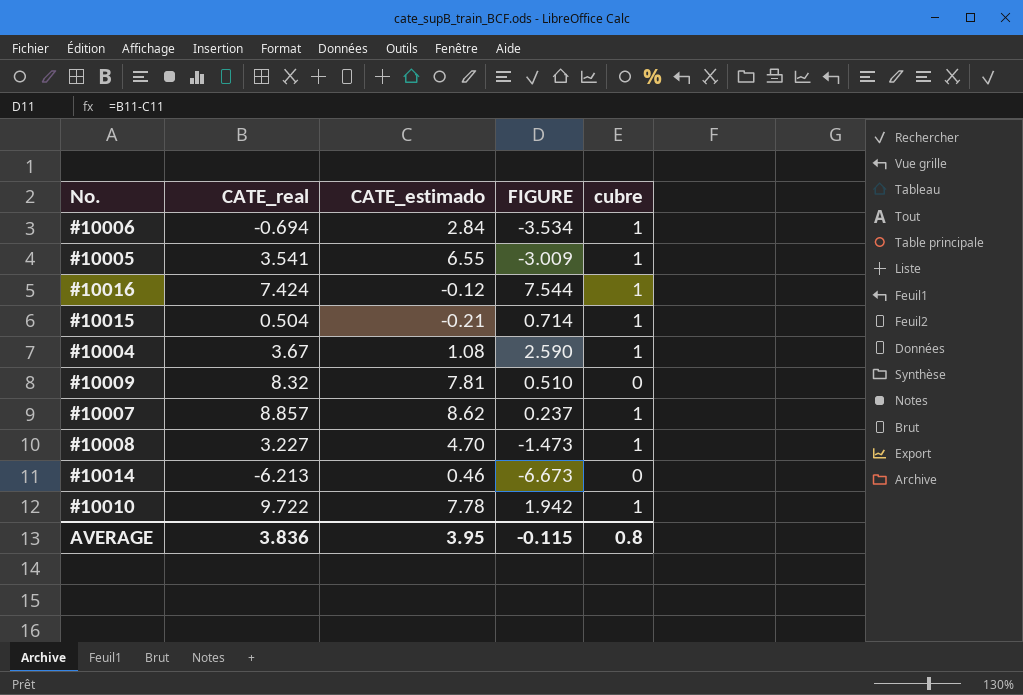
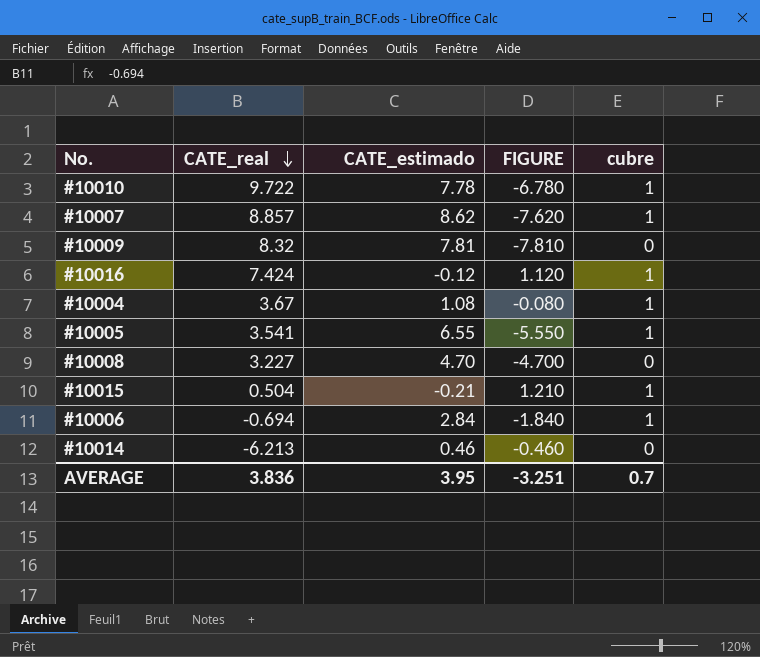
row order: none -> CATE_real descending
column FIGURE | formula: [CATE_real] - [CATE_estimado] -> [cubre] - [CATE_estimado]
#10008 | cubre: 1 -> 0
AVERAGE | FIGURE: -0.115 -> -3.251
AVERAGE | cubre: 0.8 -> 0.7

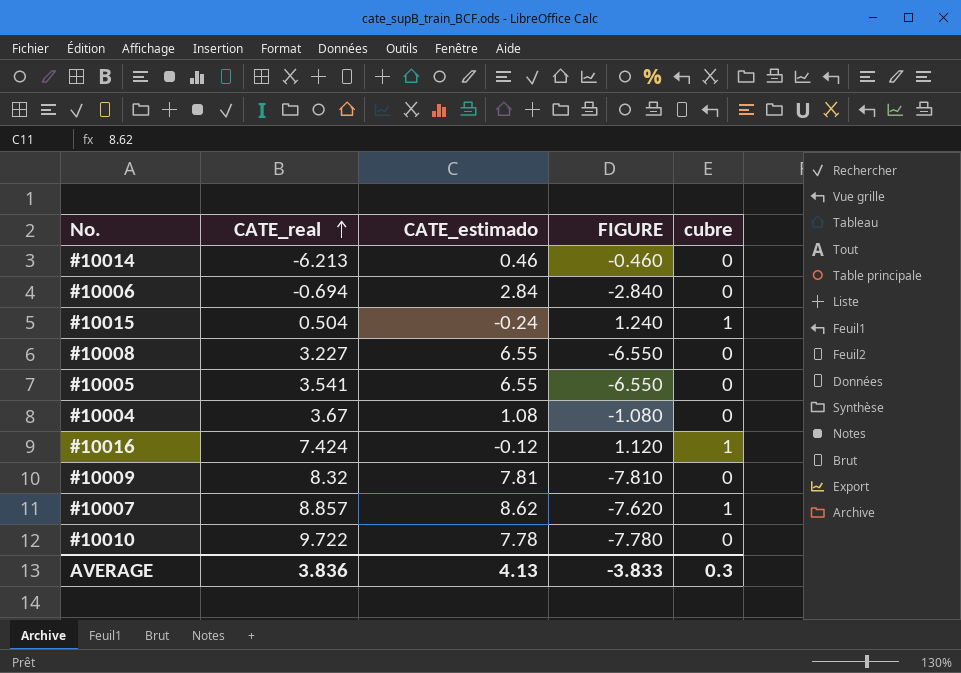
row order: CATE_real descending -> CATE_real ascending
#10006 | FIGURE: -1.840 -> -2.840
#10006 | cubre: 1 -> 0
#10015 | CATE_estimado: -0.21 -> -0.24
#10015 | FIGURE: 1.210 -> 1.240
#10008 | CATE_estimado: 4.70 -> 6.55
#10008 | FIGURE: -4.700 -> -6.550
#10005 | FIGURE: -5.550 -> -6.550
#10005 | cubre: 1 -> 0
#10004 | FIGURE: -0.080 -> -1.080
#10004 | cubre: 1 -> 0
#10010 | FIGURE: -6.780 -> -7.780
#10010 | cubre: 1 -> 0
AVERAGE | CATE_estimado: 3.95 -> 4.13
AVERAGE | FIGURE: -3.251 -> -3.833
AVERAGE | cubre: 0.7 -> 0.3

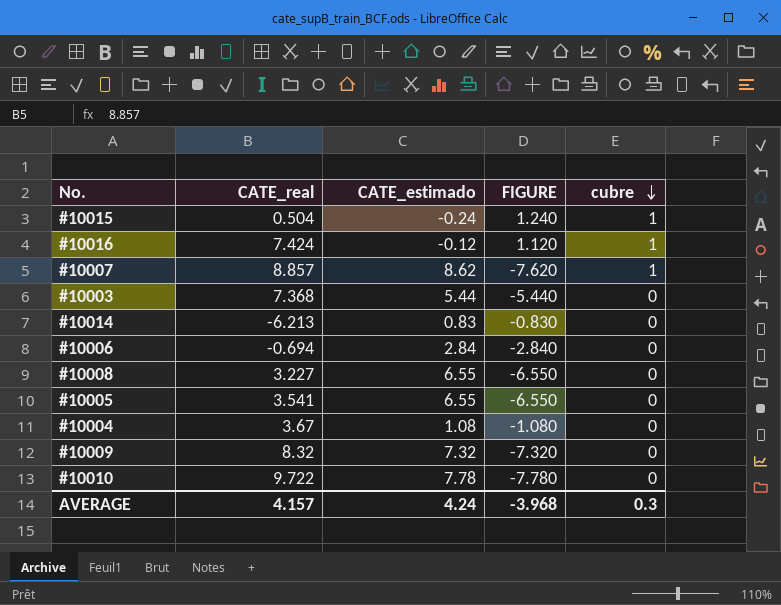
row order: CATE_real ascending -> cubre descending
row #10003: none -> 7.368 | 5.44 | -5.440 | 0
#10014 | CATE_estimado: 0.46 -> 0.83
#10014 | FIGURE: -0.460 -> -0.830
#10009 | CATE_estimado: 7.81 -> 7.32
#10009 | FIGURE: -7.810 -> -7.320
AVERAGE | CATE_real: 3.836 -> 4.157
AVERAGE | CATE_estimado: 4.13 -> 4.24
AVERAGE | FIGURE: -3.833 -> -3.968

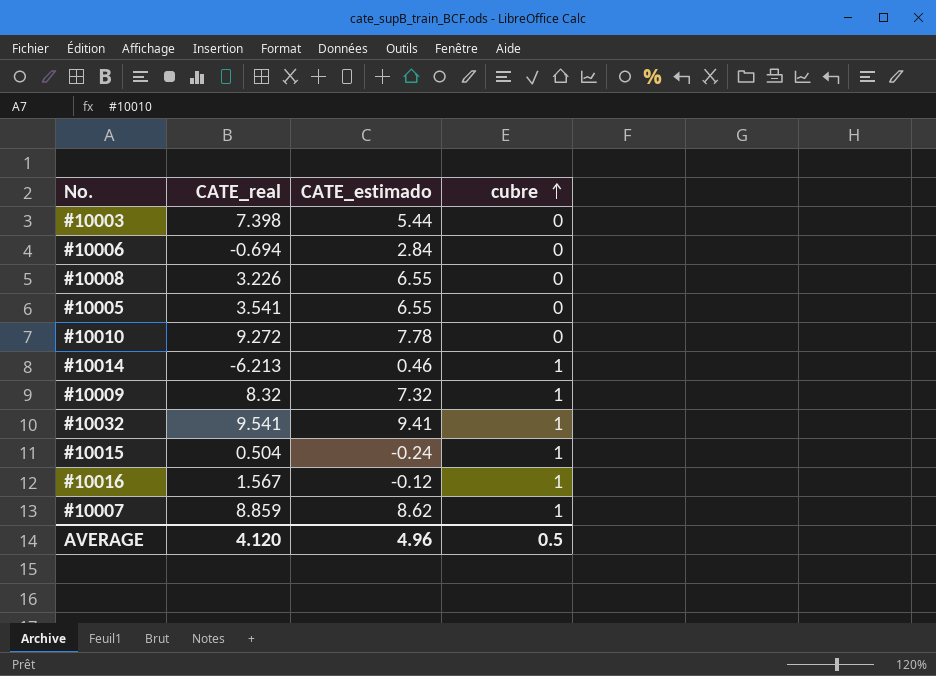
row order: cubre descending -> cubre ascending
column FIGURE | formula: [cubre] - [CATE_estimado] -> none
row #10004: 3.67 | 1.08 | -1.080 | 0 -> none
#10003 | CATE_real: 7.368 -> 7.398
#10008 | CATE_real: 3.227 -> 3.226
#10010 | CATE_real: 9.722 -> 9.272
#10014 | CATE_estimado: 0.83 -> 0.46
#10014 | cubre: 0 -> 1
#10009 | cubre: 0 -> 1
row #10032: none -> 9.541 | 9.41 | 1
#10016 | CATE_real: 7.424 -> 1.567
#10007 | CATE_real: 8.857 -> 8.859
AVERAGE | CATE_real: 4.157 -> 4.120
AVERAGE | CATE_estimado: 4.24 -> 4.96
AVERAGE | cubre: 0.3 -> 0.5

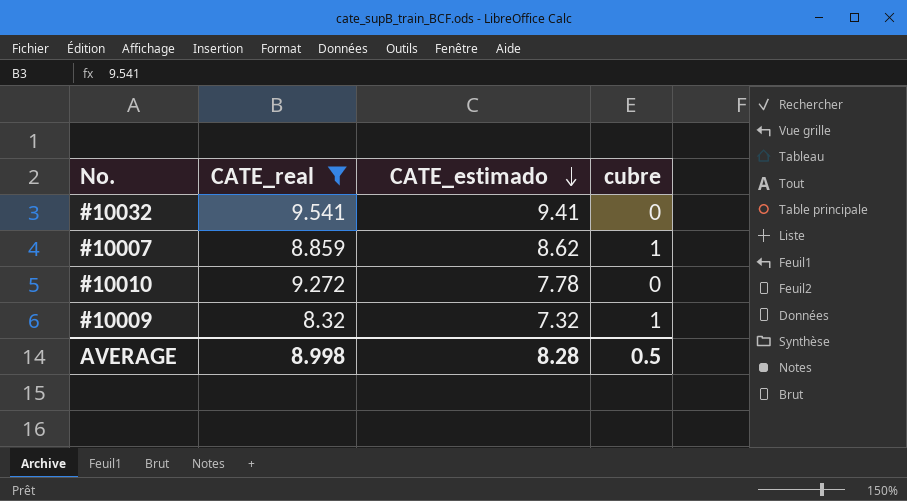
filter: none -> CATE_real >= 8.32
row order: cubre ascending -> CATE_estimado descending
#10032 | cubre: 1 -> 0
AVERAGE | CATE_real: 4.120 -> 8.998
AVERAGE | CATE_estimado: 4.96 -> 8.28

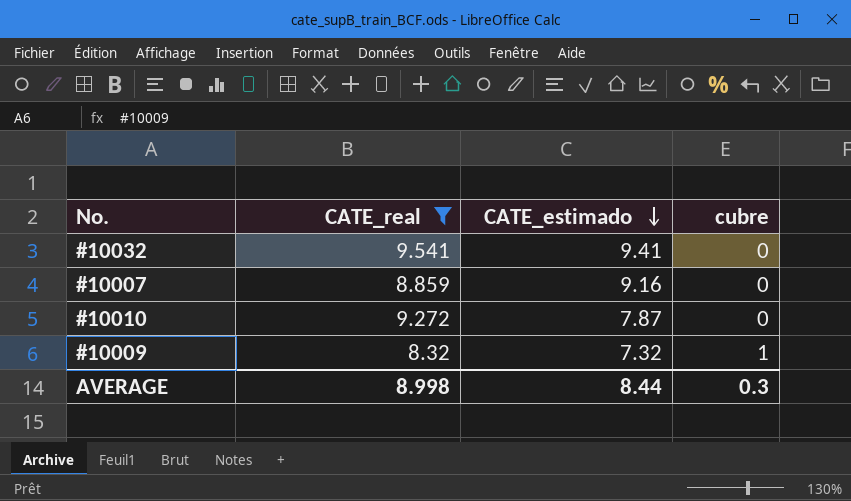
#10007 | CATE_estimado: 8.62 -> 9.16
#10007 | cubre: 1 -> 0
#10010 | CATE_estimado: 7.78 -> 7.87
AVERAGE | CATE_estimado: 8.28 -> 8.44
AVERAGE | cubre: 0.5 -> 0.3

